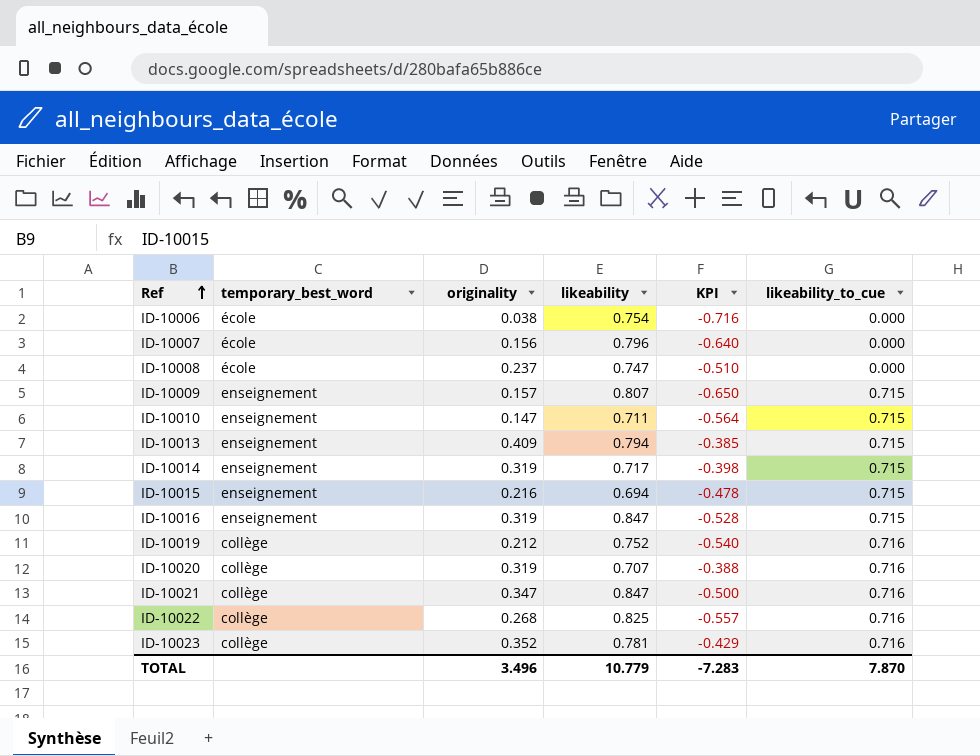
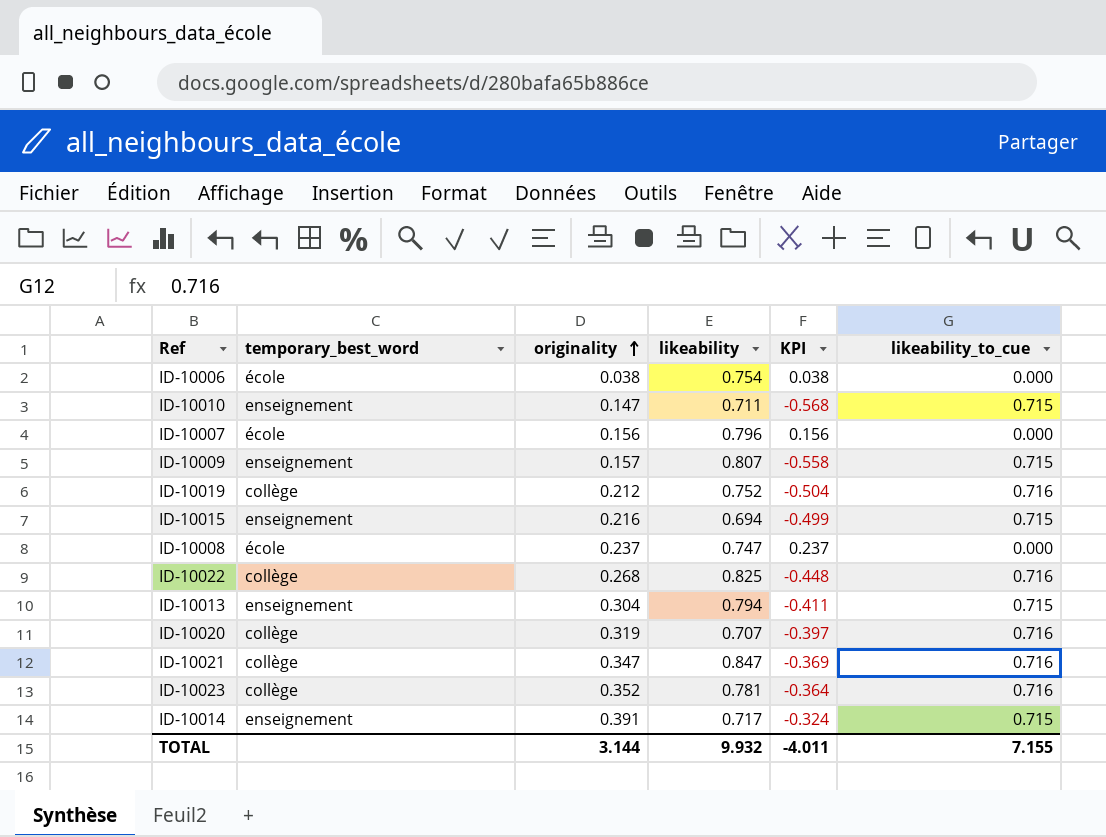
row order: Ref ascending -> originality ascending
column KPI | formula: [originality] - [likeability] -> [originality] - [likeability_to_cue]
row ID-10016: enseignement | 0.319 | 0.847 | -0.528 | 0.715 -> none
ID-10013 | originality: 0.409 -> 0.304
ID-10014 | originality: 0.319 -> 0.391
TOTAL | originality: 3.496 -> 3.144
TOTAL | likeability: 10.779 -> 9.932
TOTAL | KPI: -7.283 -> -4.011
TOTAL | likeability_to_cue: 7.870 -> 7.155

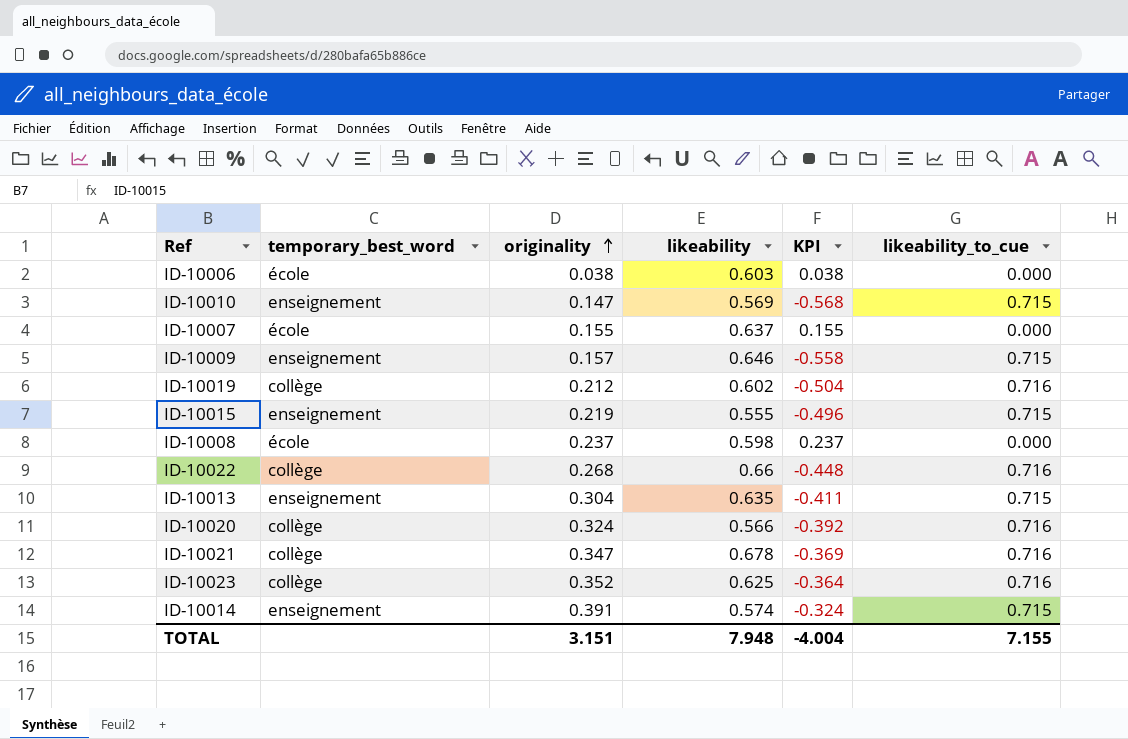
ID-10006 | likeability: 0.754 -> 0.603
ID-10010 | likeability: 0.711 -> 0.569
ID-10007 | originality: 0.156 -> 0.155
ID-10007 | likeability: 0.796 -> 0.637
ID-10007 | KPI: 0.156 -> 0.155
ID-10009 | likeability: 0.807 -> 0.646
ID-10019 | likeability: 0.752 -> 0.602
ID-10015 | originality: 0.216 -> 0.219
ID-10015 | likeability: 0.694 -> 0.555
ID-10015 | KPI: -0.499 -> -0.496
ID-10008 | likeability: 0.747 -> 0.598
ID-10022 | likeability: 0.825 -> 0.66
ID-10013 | likeability: 0.794 -> 0.635
ID-10020 | originality: 0.319 -> 0.324
ID-10020 | likeability: 0.707 -> 0.566
ID-10020 | KPI: -0.397 -> -0.392
ID-10021 | likeability: 0.847 -> 0.678
ID-10023 | likeability: 0.781 -> 0.625
ID-10014 | likeability: 0.717 -> 0.574
TOTAL | originality: 3.144 -> 3.151
TOTAL | likeability: 9.932 -> 7.948
TOTAL | KPI: -4.011 -> -4.004

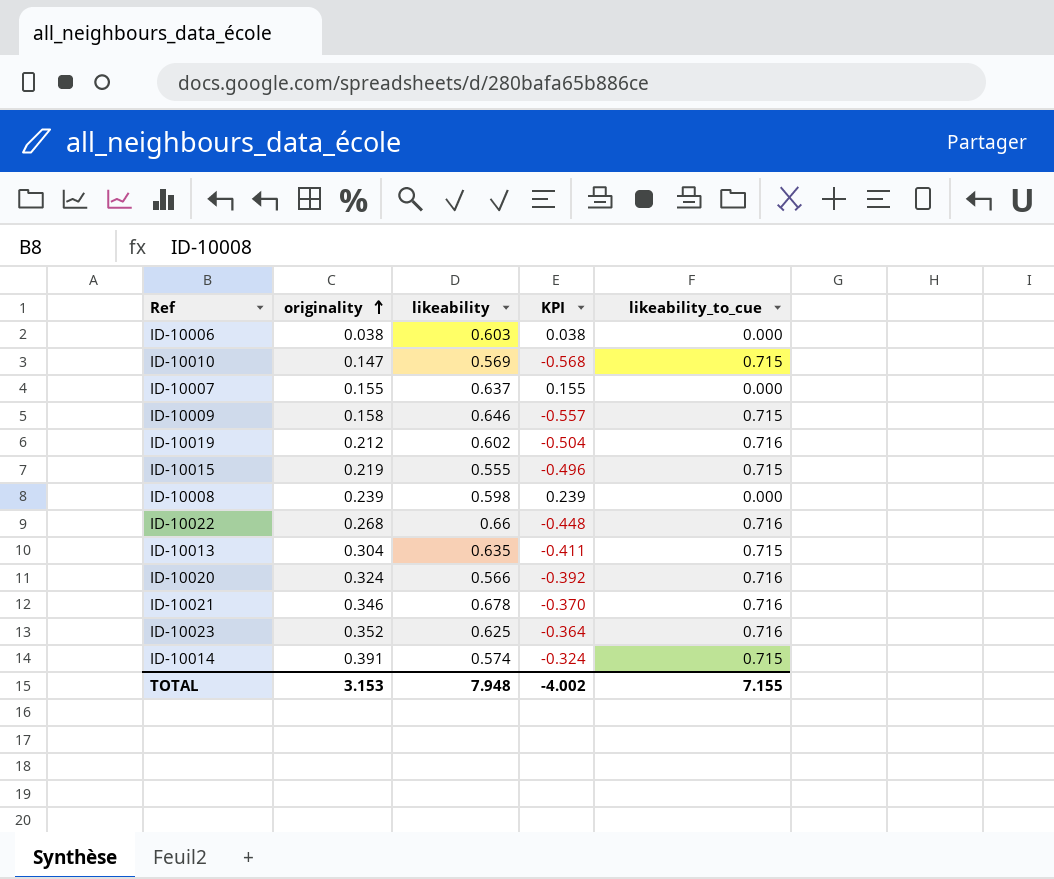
column temporary_best_word | position: 2 -> none
ID-10009 | originality: 0.157 -> 0.158
ID-10009 | KPI: -0.558 -> -0.557
ID-10008 | originality: 0.237 -> 0.239
ID-10008 | KPI: 0.237 -> 0.239
ID-10021 | originality: 0.347 -> 0.346
ID-10021 | KPI: -0.369 -> -0.370
TOTAL | originality: 3.151 -> 3.153
TOTAL | KPI: -4.004 -> -4.002

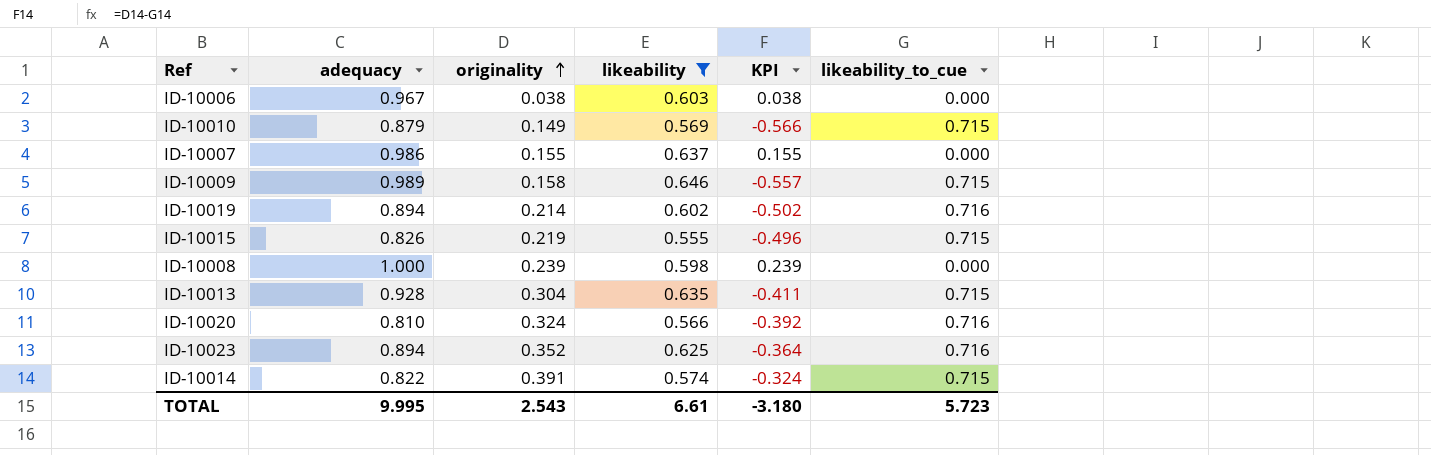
filter: none -> likeability <= 0.646
column adequacy | position: none -> 2
ID-10010 | originality: 0.147 -> 0.149
ID-10010 | KPI: -0.568 -> -0.566
ID-10019 | originality: 0.212 -> 0.214
ID-10019 | KPI: -0.504 -> -0.502
TOTAL | originality: 3.153 -> 2.543
TOTAL | likeability: 7.948 -> 6.61
TOTAL | KPI: -4.002 -> -3.180
TOTAL | likeability_to_cue: 7.155 -> 5.723

